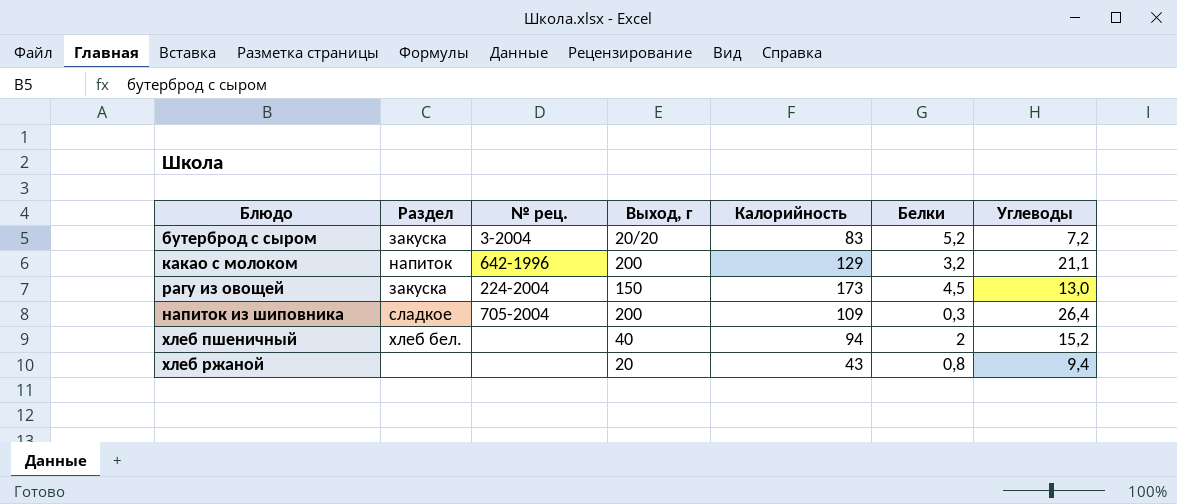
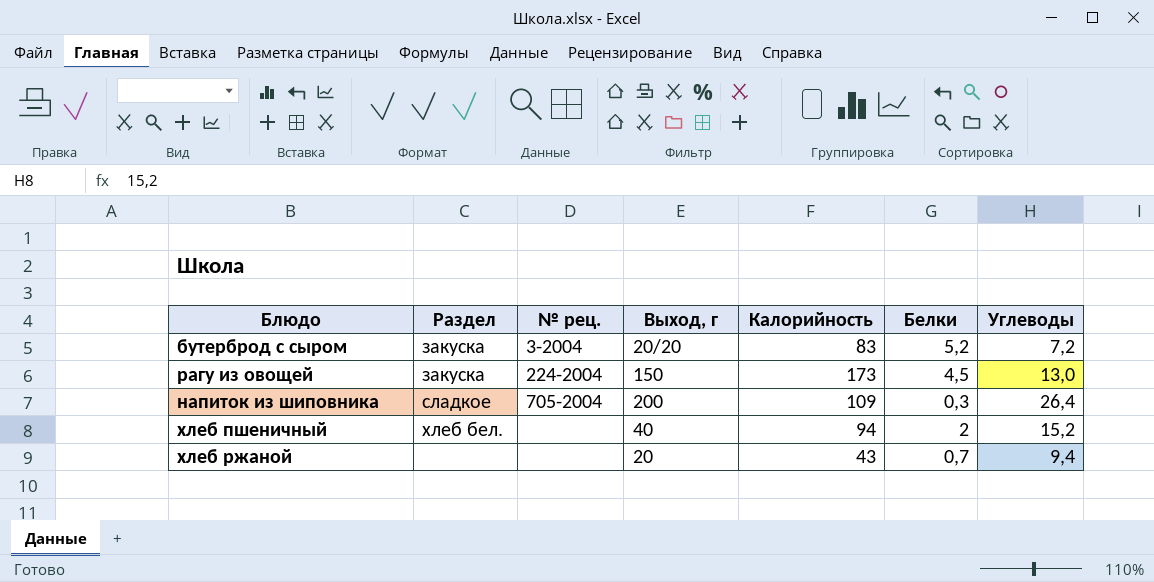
row какао с молоком: напиток | 642-1996 | 200 | 129 | 3,2 | 21,1 -> none
хлеб ржаной | Белки: 0,8 -> 0,7

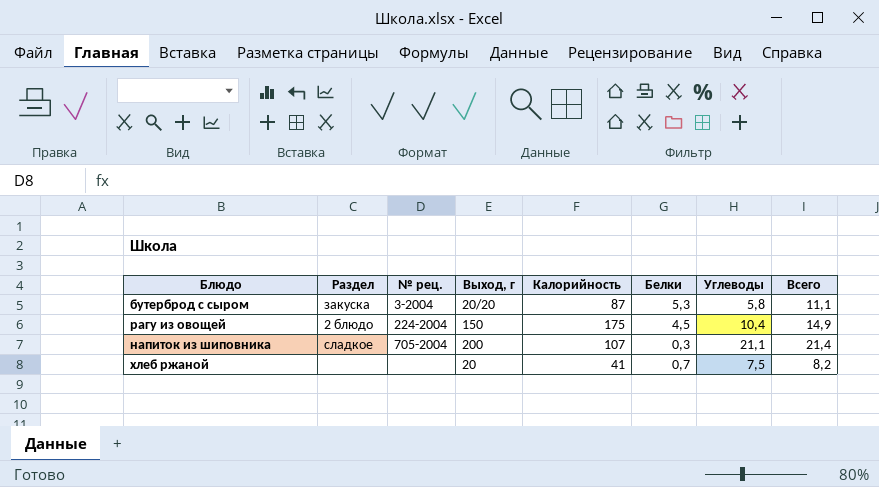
column Всего | formula: none -> [Белки] + [Углеводы]
row хлеб пшеничный: хлеб бел. | none | 40 | 94 | 2 | 15,2 -> none
бутерброд с сыром | Калорийность: 83 -> 87
бутерброд с сыром | Белки: 5,2 -> 5,3
бутерброд с сыром | Углеводы: 7,2 -> 5,8
рагу из овощей | Раздел: закуска -> 2 блюдо
рагу из овощей | Калорийность: 173 -> 175
рагу из овощей | Углеводы: 13,0 -> 10,4
напиток из шиповника | Калорийность: 109 -> 107
напиток из шиповника | Углеводы: 26,4 -> 21,1
хлеб ржаной | Калорийность: 43 -> 41
хлеб ржаной | Углеводы: 9,4 -> 7,5

